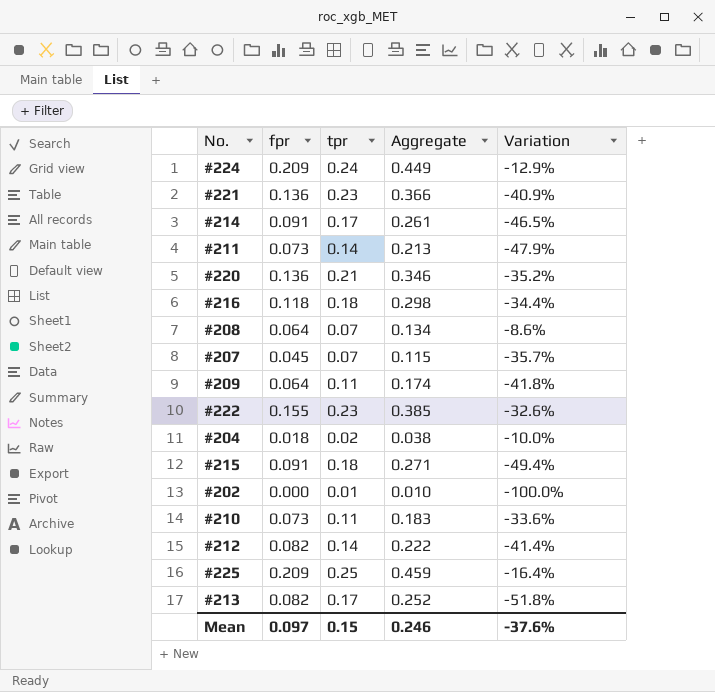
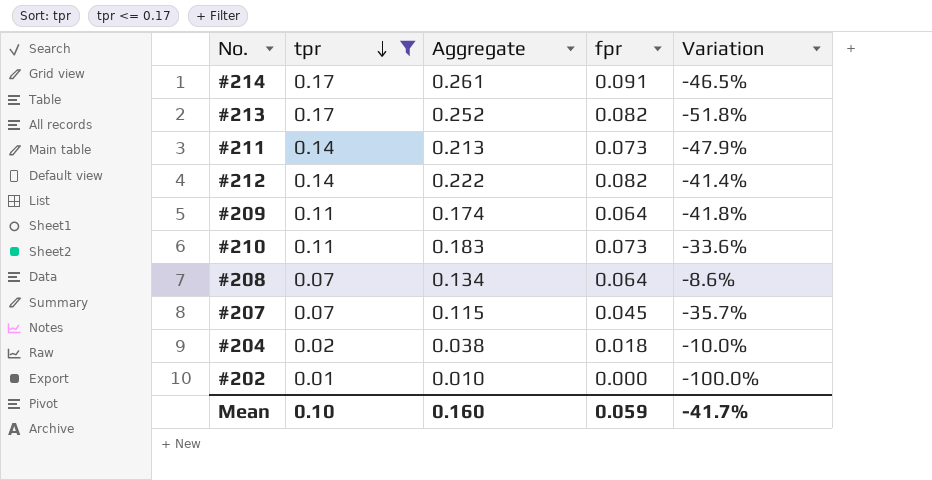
filter: none -> tpr <= 0.17
row order: none -> tpr descending
column fpr | position: 2 -> 4
Mean | tpr: 0.15 -> 0.10
Mean | Aggregate: 0.246 -> 0.160
Mean | fpr: 0.097 -> 0.059
Mean | Variation: -37.6% -> -41.7%

